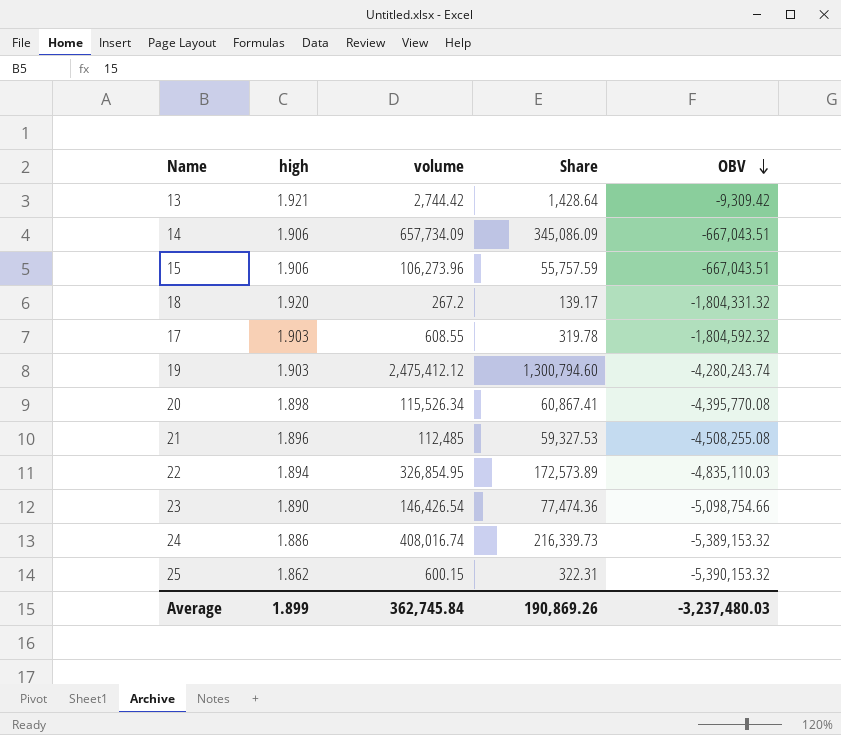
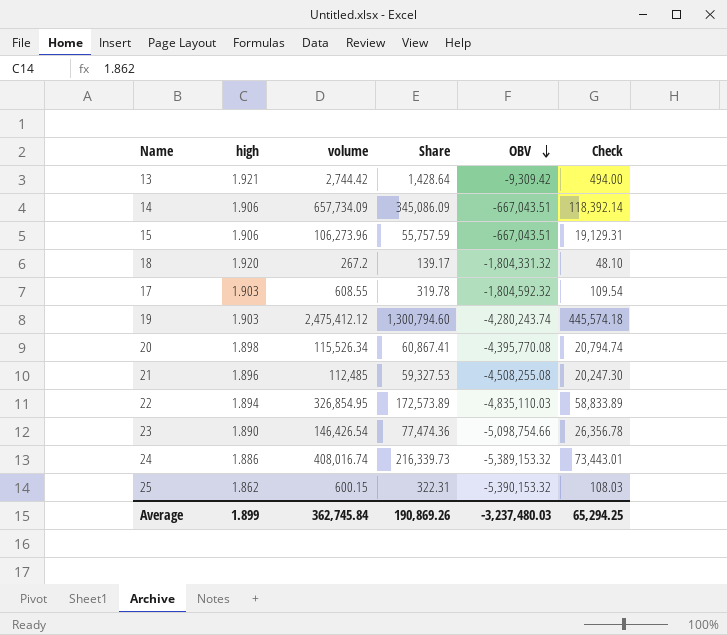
column Check | formula: none -> [volume] * 0.18

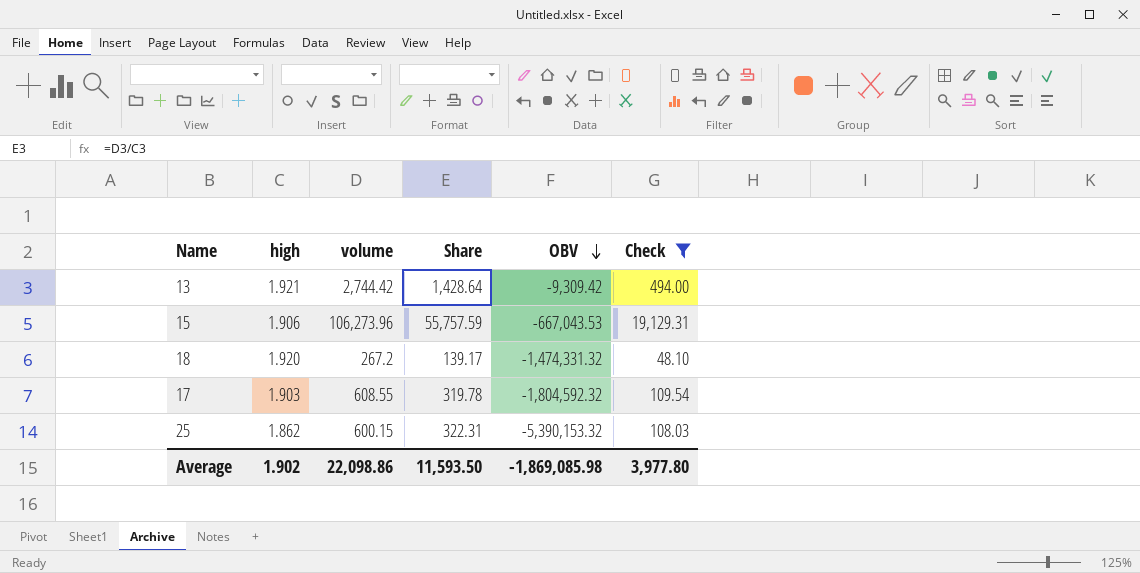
filter: none -> Check <= 19,129.31
15 | OBV: -667,043.51 -> -667,043.53
18 | OBV: -1,804,331.32 -> -1,474,331.32
Average | high: 1.899 -> 1.902
Average | volume: 362,745.84 -> 22,098.86
Average | Share: 190,869.26 -> 11,593.50
Average | OBV: -3,237,480.03 -> -1,869,085.98
Average | Check: 65,294.25 -> 3,977.80

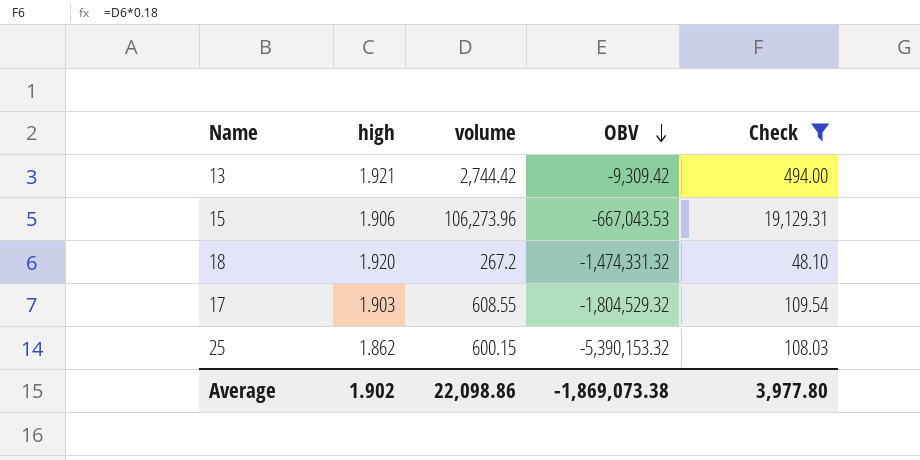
column Share | formula: [volume] / [high] -> none
17 | OBV: -1,804,592.32 -> -1,804,529.32
Average | OBV: -1,869,085.98 -> -1,869,073.38

